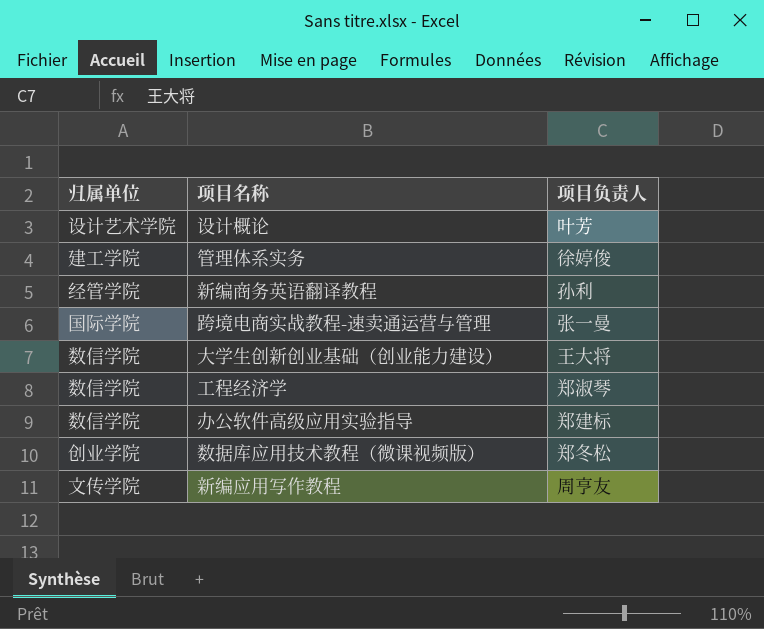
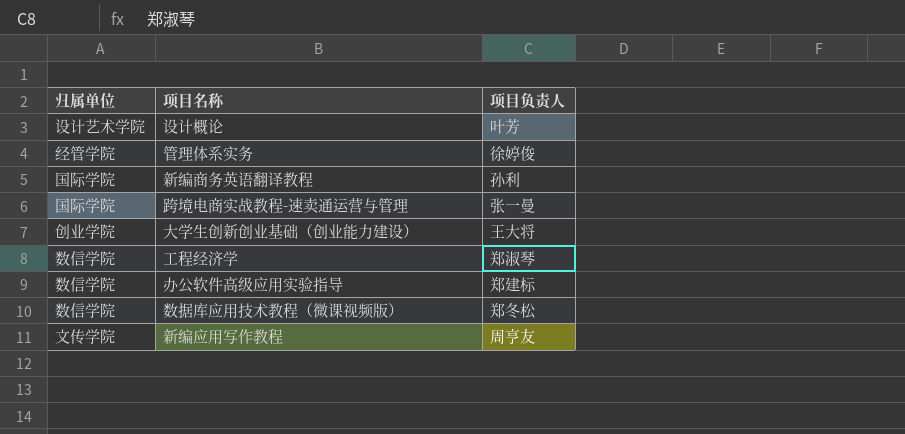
管理体系实务 | 归属单位: 建工学院 -> 经管学院
新编商务英语翻译教程 | 归属单位: 经管学院 -> 国际学院
大学生创新创业基础（创业能力建设） | 归属单位: 数信学院 -> 创业学院
数据库应用技术教程（微课视频版） | 归属单位: 创业学院 -> 数信学院

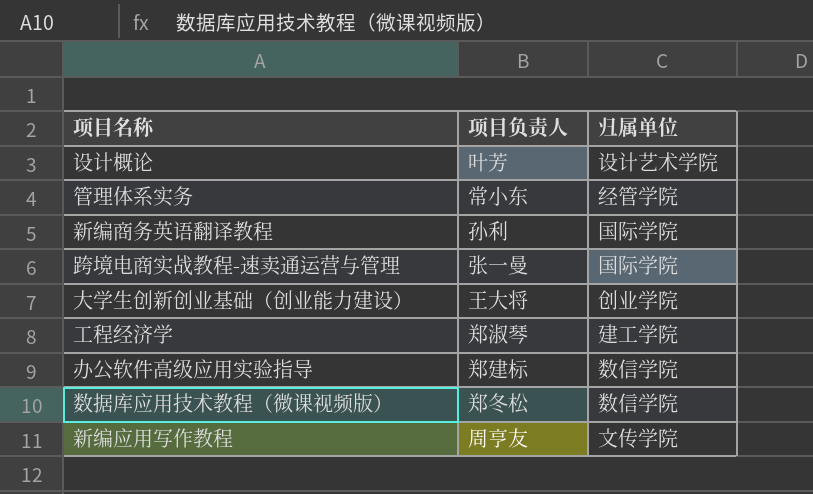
column 归属单位 | position: 1 -> 3
管理体系实务 | 项目负责人: 徐婷俊 -> 常小东
工程经济学 | 归属单位: 数信学院 -> 建工学院

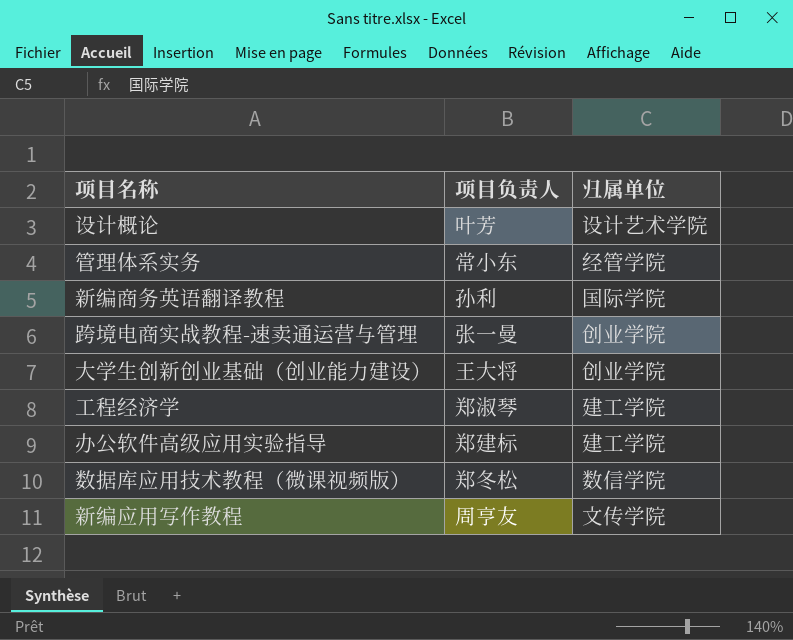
跨境电商实战教程-速卖通运营与管理 | 归属单位: 国际学院 -> 创业学院
办公软件高级应用实验指导 | 归属单位: 数信学院 -> 建工学院

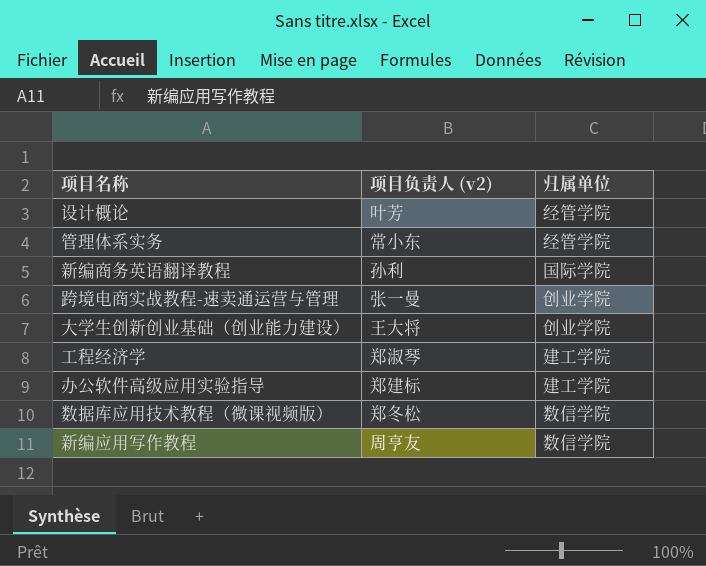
column name: 项目负责人 -> 项目负责人 (v2)
设计概论 | 归属单位: 设计艺术学院 -> 经管学院
新编应用写作教程 | 归属单位: 文传学院 -> 数信学院

